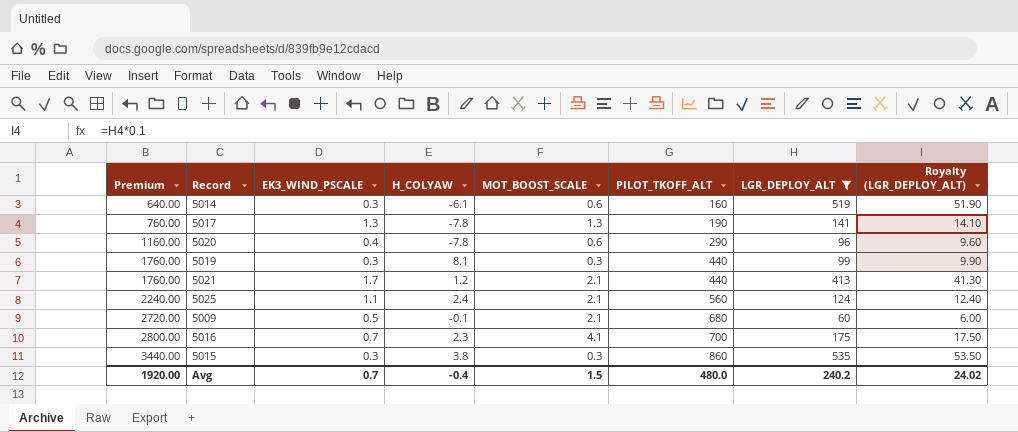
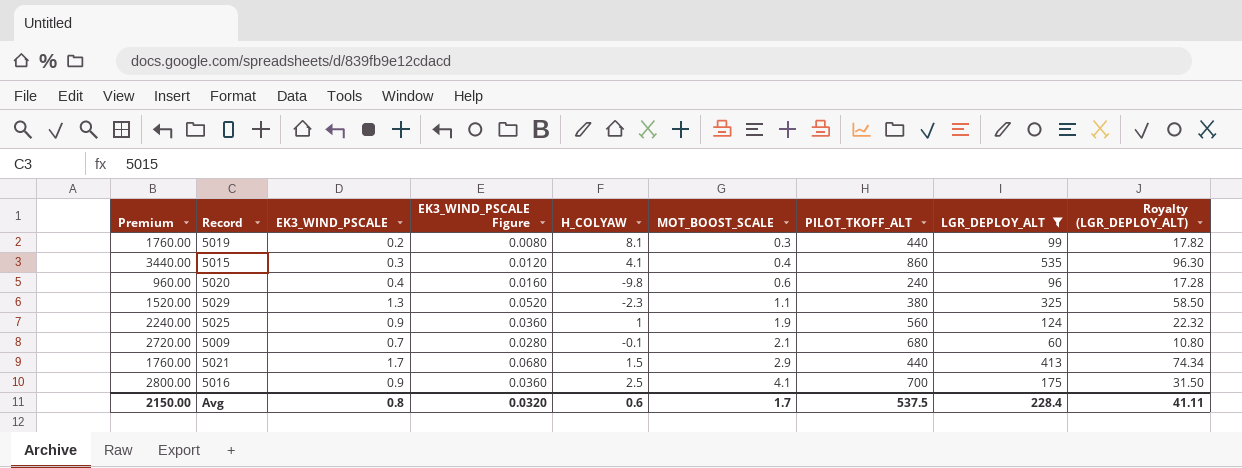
row order: Premium ascending -> MOT_BOOST_SCALE ascending
column EK3_WIND_PSCALE Figure | formula: none -> [EK3_WIND_PSCALE] * 0.04
column Royalty (LGR_DEPLOY_ALT) | formula: [LGR_DEPLOY_ALT] * 0.1 -> [LGR_DEPLOY_ALT] * 0.18
row 5014: 640.00 | 0.3 | -6.1 | 0.6 | 160 | 519 | 51.90 -> none
row 5017: 760.00 | 1.3 | -7.8 | 1.3 | 190 | 141 | 14.10 -> none
5019 | EK3_WIND_PSCALE: 0.3 -> 0.2
5015 | H_COLYAW: 3.8 -> 4.1
5015 | MOT_BOOST_SCALE: 0.3 -> 0.4
5020 | Premium: 1160.00 -> 960.00
5020 | H_COLYAW: -7.8 -> -9.8
5020 | PILOT_TKOFF_ALT: 290 -> 240
row 5029: none -> 1520.00 | 1.3 | 0.0520 | -2.3 | 1.1 | 380 | 325 | 58.50
5025 | EK3_WIND_PSCALE: 1.1 -> 0.9
5025 | H_COLYAW: 2.4 -> 1
5025 | MOT_BOOST_SCALE: 2.1 -> 1.9
5009 | EK3_WIND_PSCALE: 0.5 -> 0.7
5021 | H_COLYAW: 1.2 -> 1.5
5021 | MOT_BOOST_SCALE: 2.1 -> 2.9
5016 | EK3_WIND_PSCALE: 0.7 -> 0.9
5016 | H_COLYAW: 2.3 -> 2.5
Avg | Premium: 1920.00 -> 2150.00
Avg | EK3_WIND_PSCALE: 0.7 -> 0.8
Avg | H_COLYAW: -0.4 -> 0.6
Avg | MOT_BOOST_SCALE: 1.5 -> 1.7
Avg | PILOT_TKOFF_ALT: 480.0 -> 537.5
Avg | LGR_DEPLOY_ALT: 240.2 -> 228.4
Avg | Royalty (LGR_DEPLOY_ALT): 24.02 -> 41.11

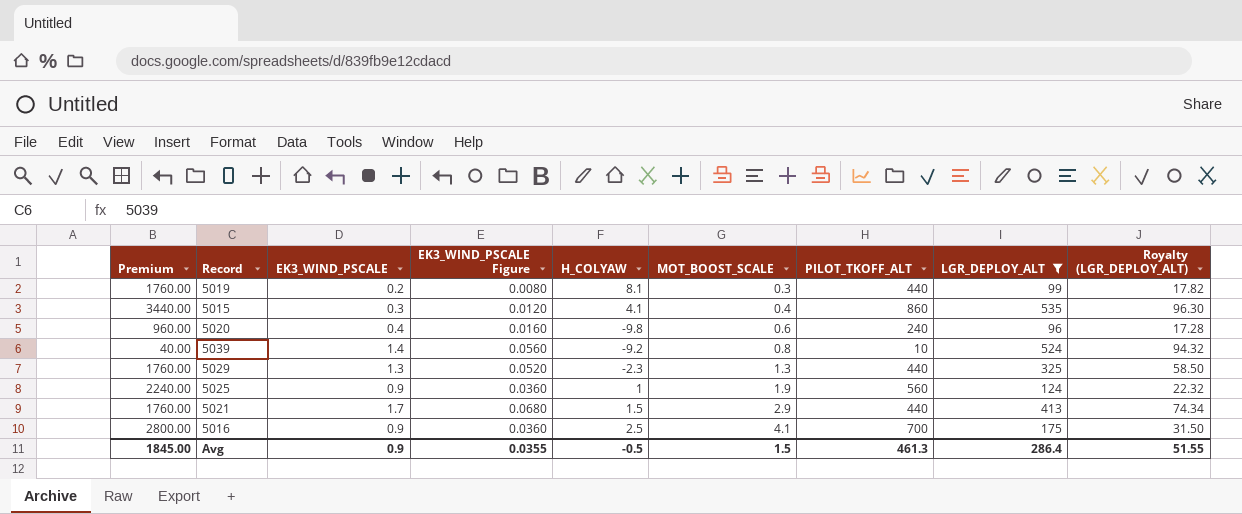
row 5009: 2720.00 | 0.7 | 0.0280 | -0.1 | 2.1 | 680 | 60 | 10.80 -> none
row 5039: none -> 40.00 | 1.4 | 0.0560 | -9.2 | 0.8 | 10 | 524 | 94.32
5029 | Premium: 1520.00 -> 1760.00
5029 | MOT_BOOST_SCALE: 1.1 -> 1.3
5029 | PILOT_TKOFF_ALT: 380 -> 440
Avg | Premium: 2150.00 -> 1845.00
Avg | EK3_WIND_PSCALE: 0.8 -> 0.9
Avg | EK3_WIND_PSCALE Figure: 0.0320 -> 0.0355
Avg | H_COLYAW: 0.6 -> -0.5
Avg | MOT_BOOST_SCALE: 1.7 -> 1.5
Avg | PILOT_TKOFF_ALT: 537.5 -> 461.3
Avg | LGR_DEPLOY_ALT: 228.4 -> 286.4
Avg | Royalty (LGR_DEPLOY_ALT): 41.11 -> 51.55

